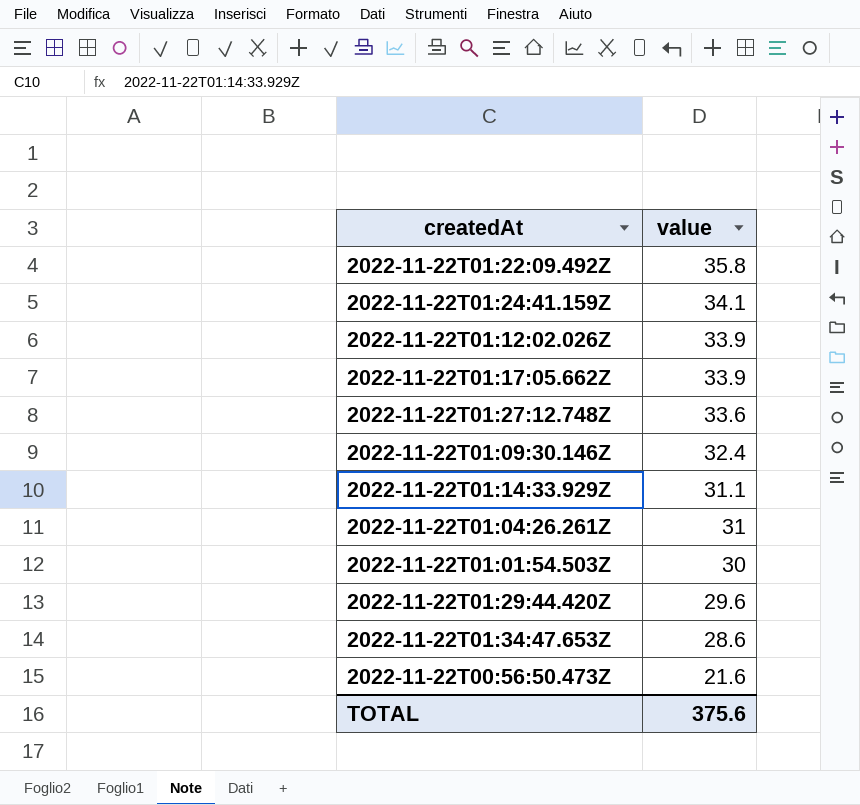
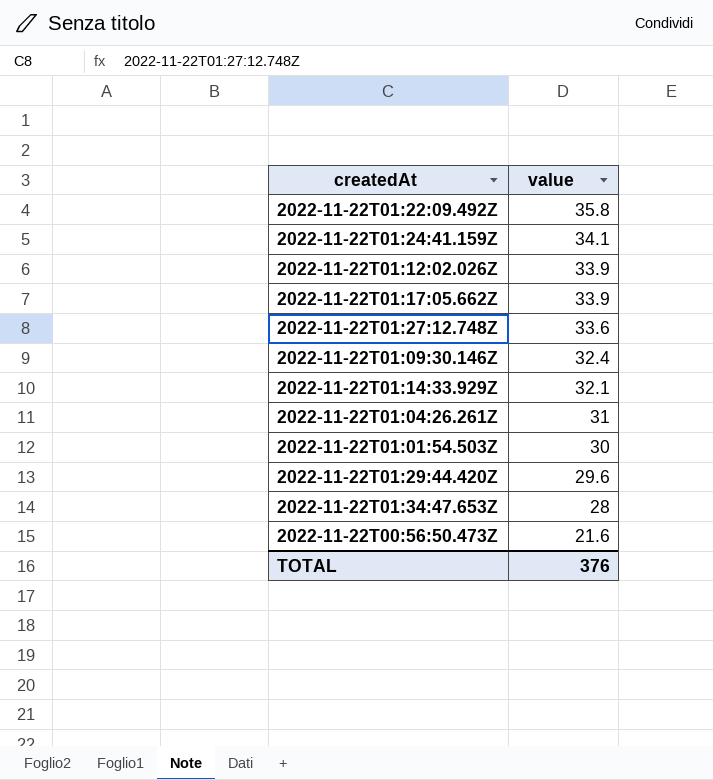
2022-11-22T01:14:33.929Z | value: 31.1 -> 32.1
2022-11-22T01:34:47.653Z | value: 28.6 -> 28
TOTAL | value: 375.6 -> 376

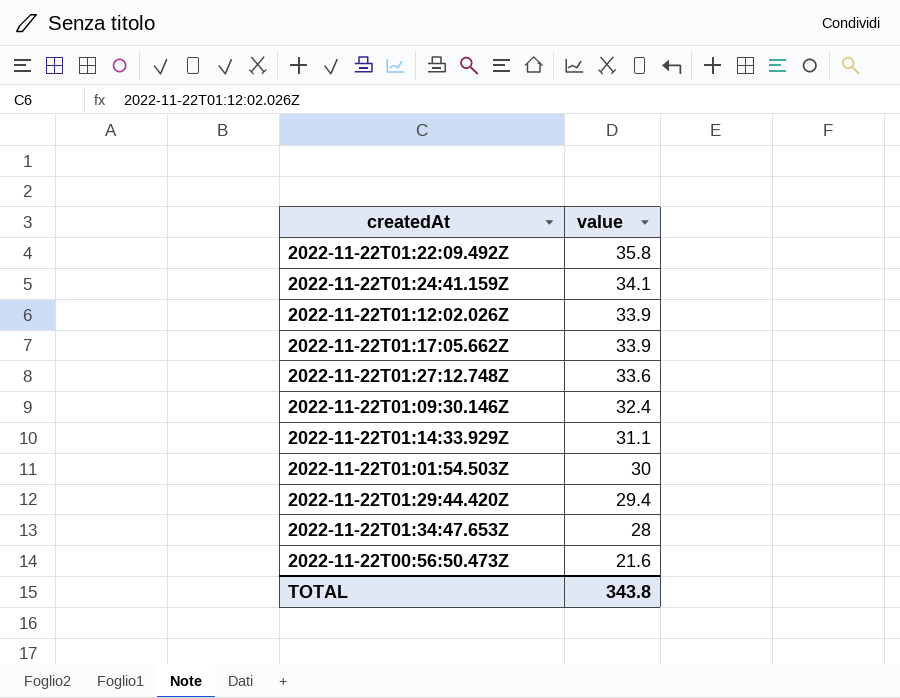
row 2022-11-22T01:04:26.261Z: 31 -> none
2022-11-22T01:14:33.929Z | value: 32.1 -> 31.1
2022-11-22T01:29:44.420Z | value: 29.6 -> 29.4
TOTAL | value: 376 -> 343.8

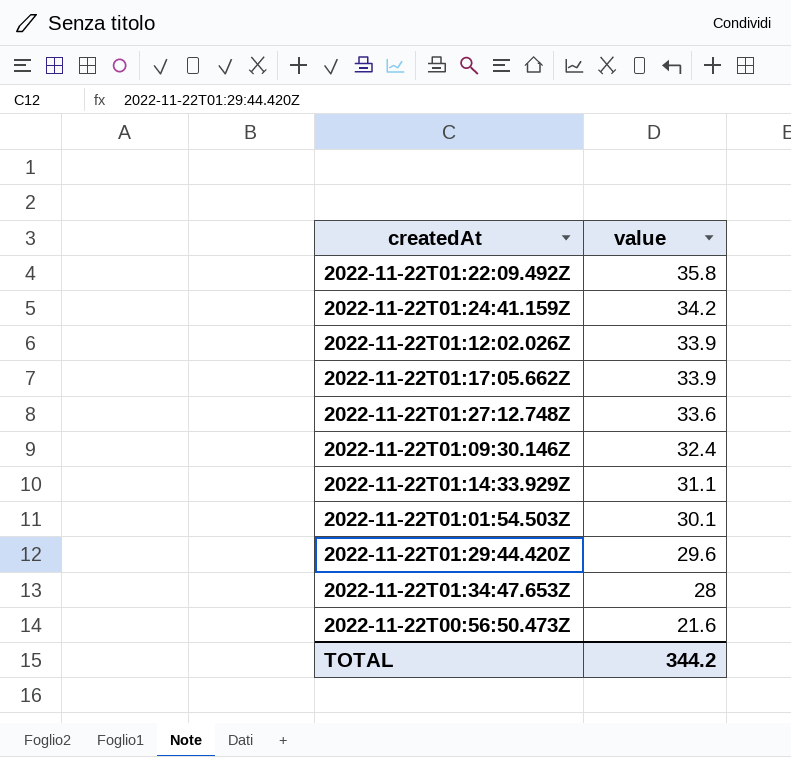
2022-11-22T01:24:41.159Z | value: 34.1 -> 34.2
2022-11-22T01:01:54.503Z | value: 30 -> 30.1
2022-11-22T01:29:44.420Z | value: 29.4 -> 29.6
TOTAL | value: 343.8 -> 344.2

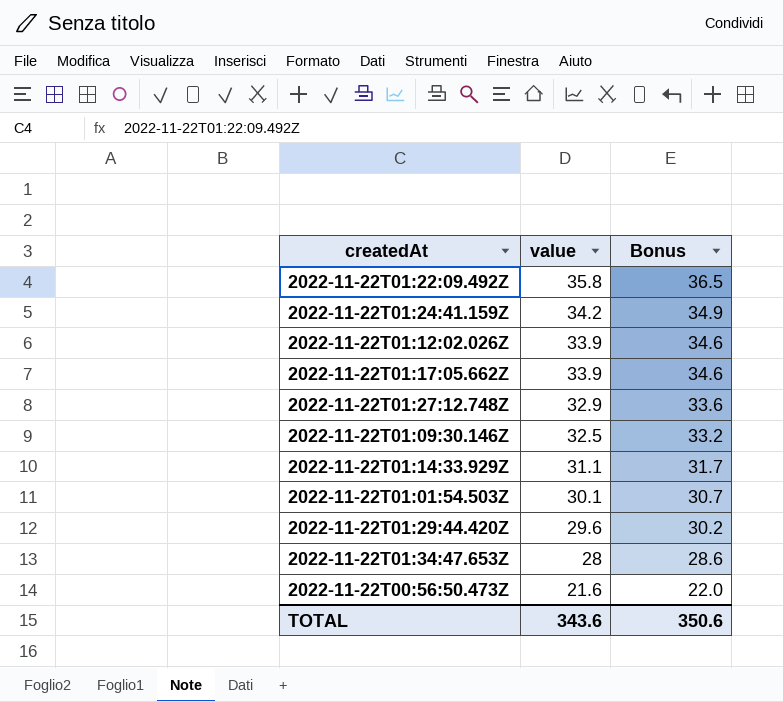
column Bonus | formula: none -> [value] * 1.02
2022-11-22T01:27:12.748Z | value: 33.6 -> 32.9
2022-11-22T01:09:30.146Z | value: 32.4 -> 32.5
TOTAL | value: 344.2 -> 343.6

